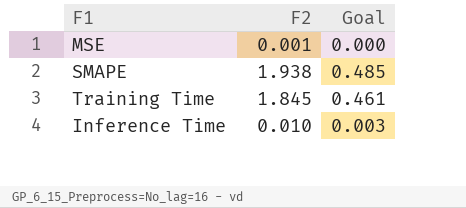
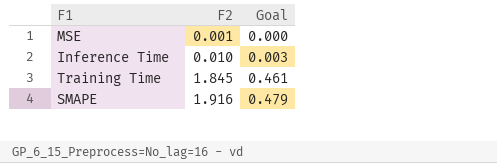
row order: none -> F2 ascending
SMAPE | F2: 1.938 -> 1.916
SMAPE | Goal: 0.485 -> 0.479

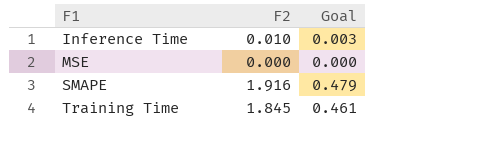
row order: F2 ascending -> F1 ascending
MSE | F2: 0.001 -> 0.000

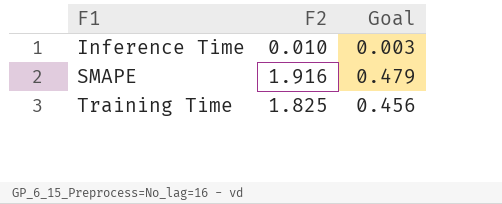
row MSE: 0.000 | 0.000 -> none
Training Time | F2: 1.845 -> 1.825
Training Time | Goal: 0.461 -> 0.456

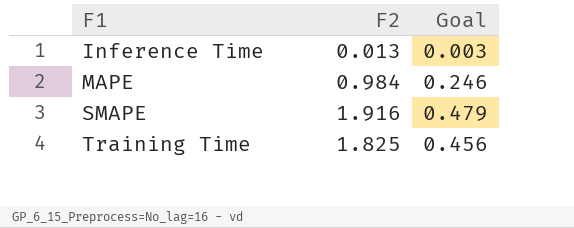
Inference Time | F2: 0.010 -> 0.013
row MAPE: none -> 0.984 | 0.246

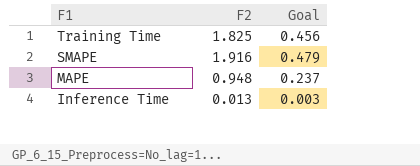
row order: F1 ascending -> F1 descending
MAPE | F2: 0.984 -> 0.948
MAPE | Goal: 0.246 -> 0.237

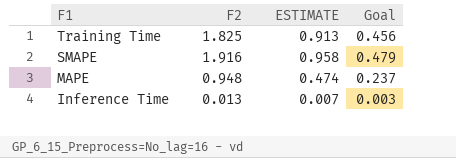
column ESTIMATE | formula: none -> [F2] * 0.5

